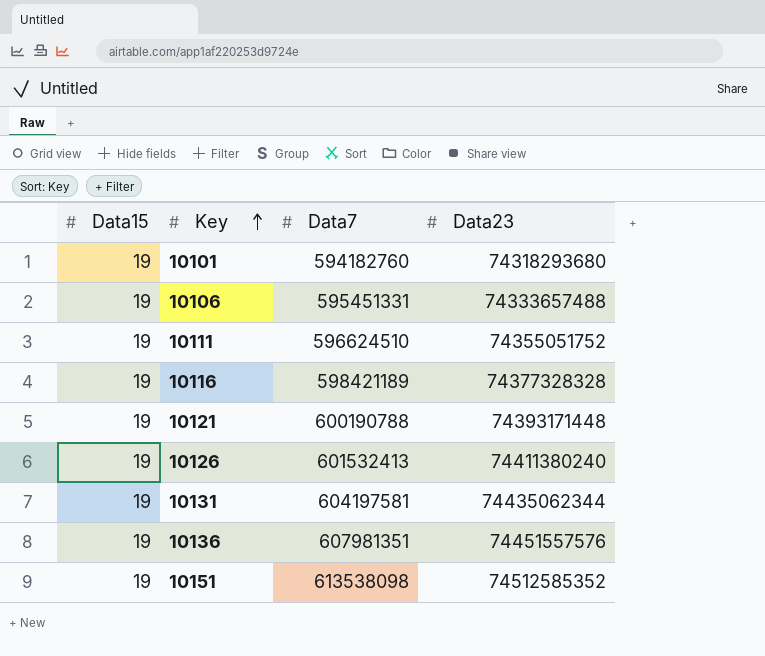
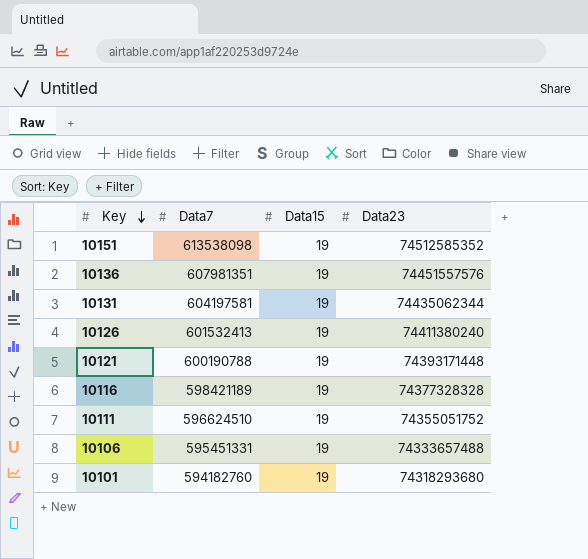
row order: Key ascending -> Key descending
column Data15 | position: 1 -> 3

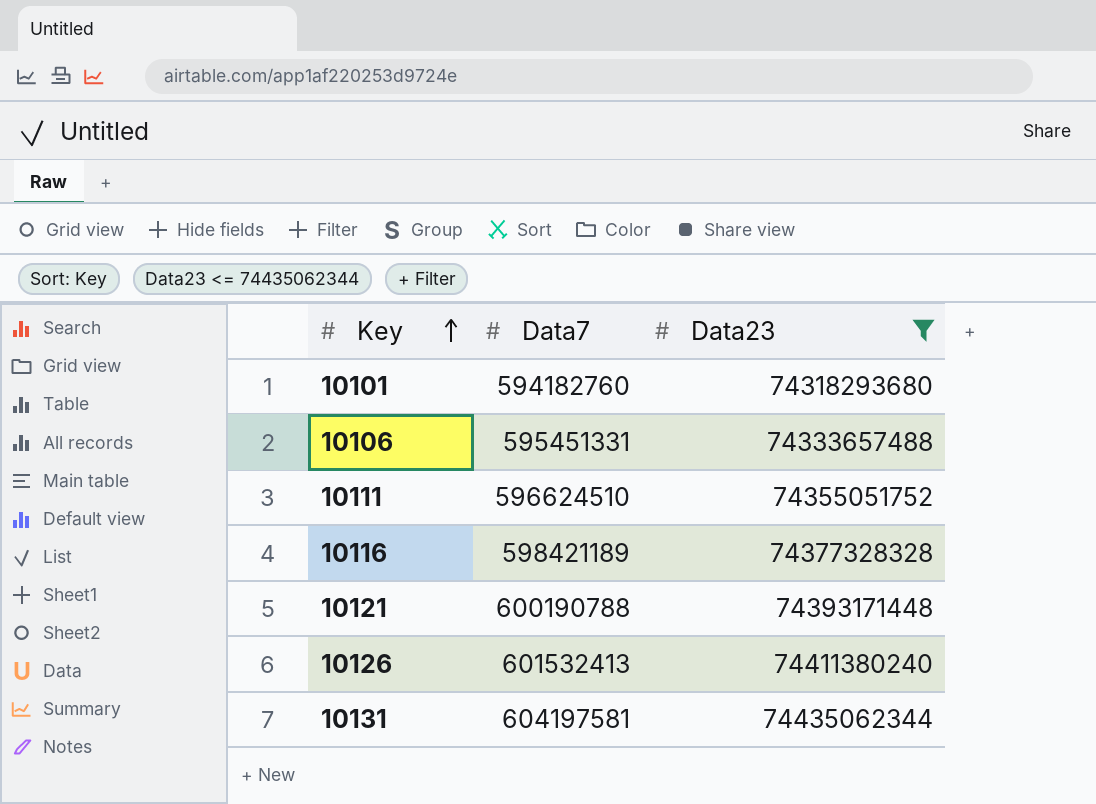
filter: none -> Data23 <= 74435062344
row order: Key descending -> Key ascending
column Data15 | position: 3 -> none

